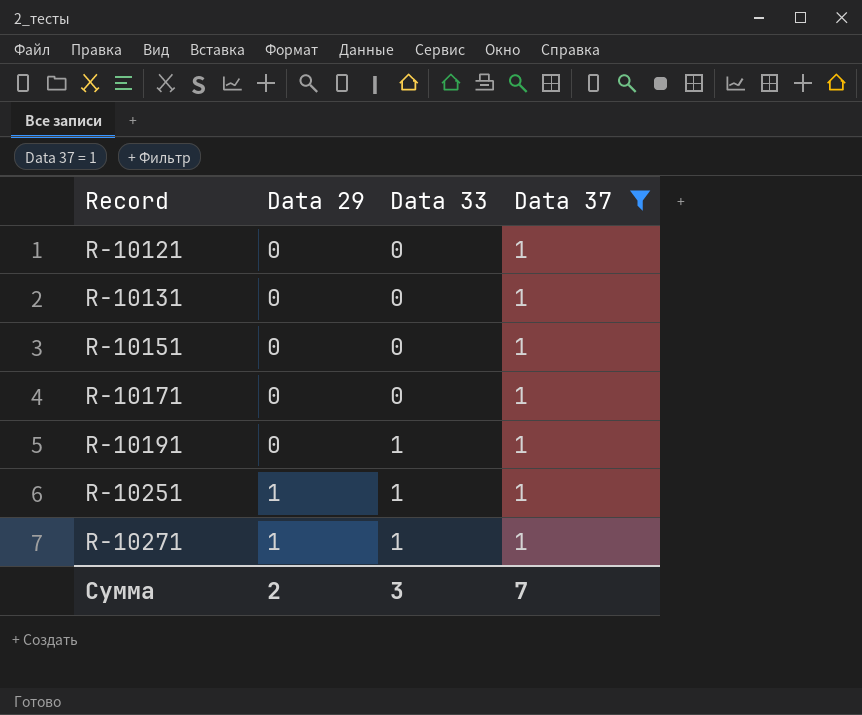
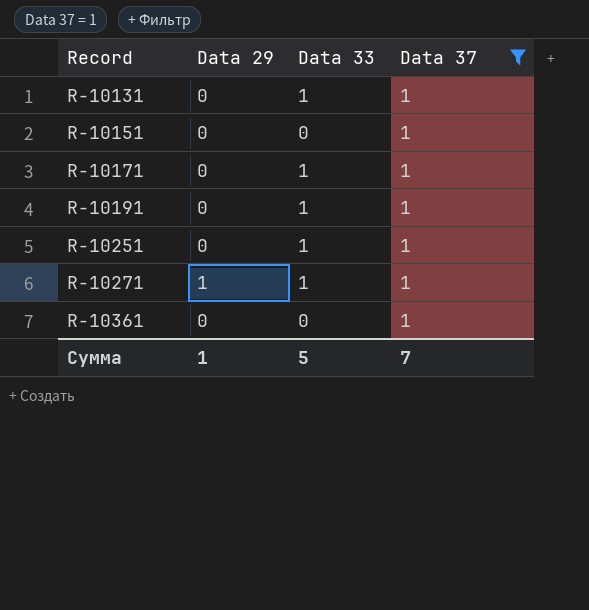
row R-10121: 0 | 0 | 1 -> none
R-10131 | Data 33: 0 -> 1
R-10171 | Data 33: 0 -> 1
R-10251 | Data 29: 1 -> 0
row R-10361: none -> 0 | 0 | 1
Сумма | Data 29: 2 -> 1
Сумма | Data 33: 3 -> 5

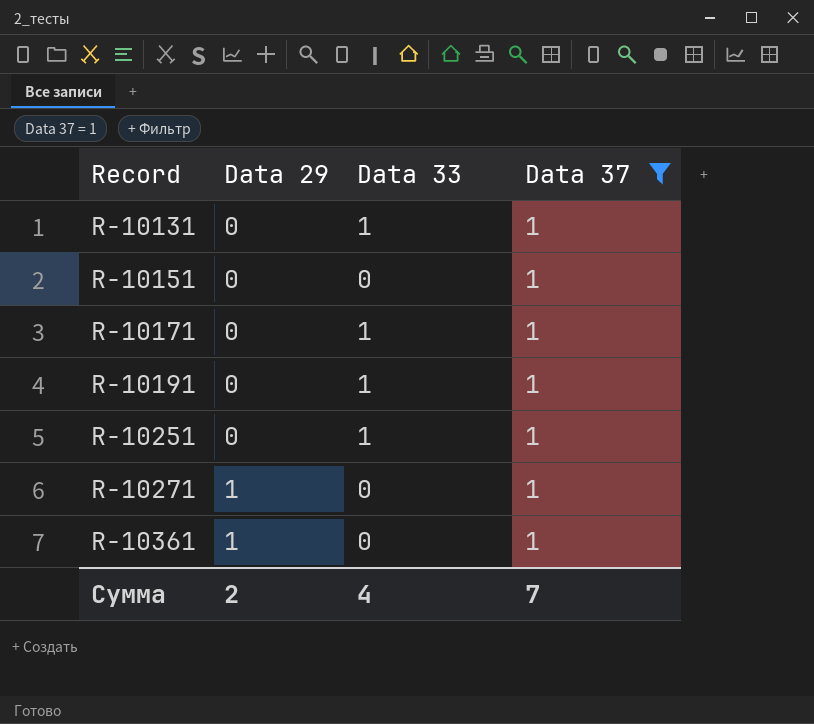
R-10271 | Data 33: 1 -> 0
R-10361 | Data 29: 0 -> 1
Сумма | Data 29: 1 -> 2
Сумма | Data 33: 5 -> 4

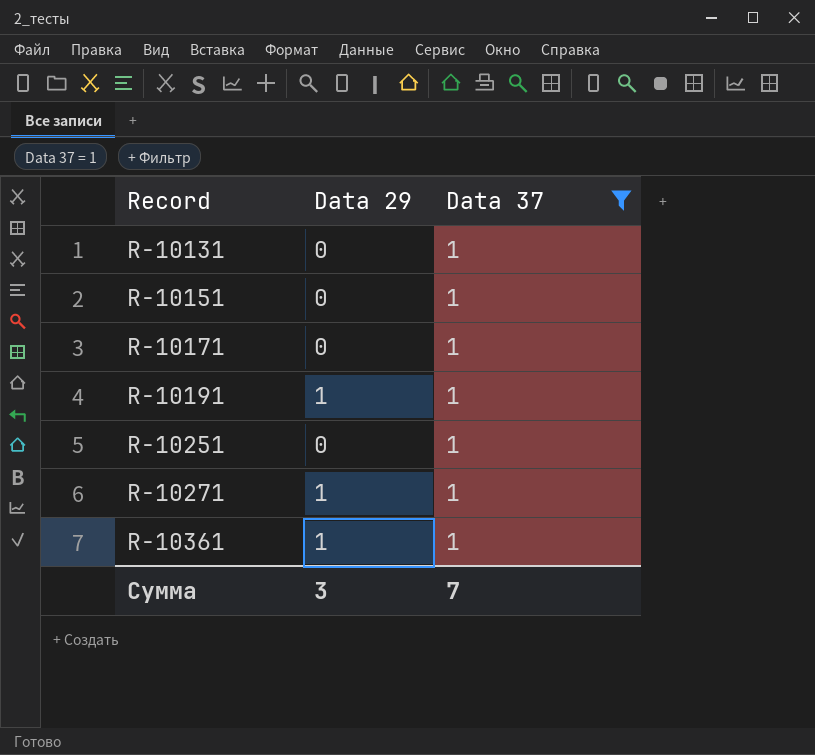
column Data 33 | position: 3 -> none
R-10191 | Data 29: 0 -> 1
Сумма | Data 29: 2 -> 3

